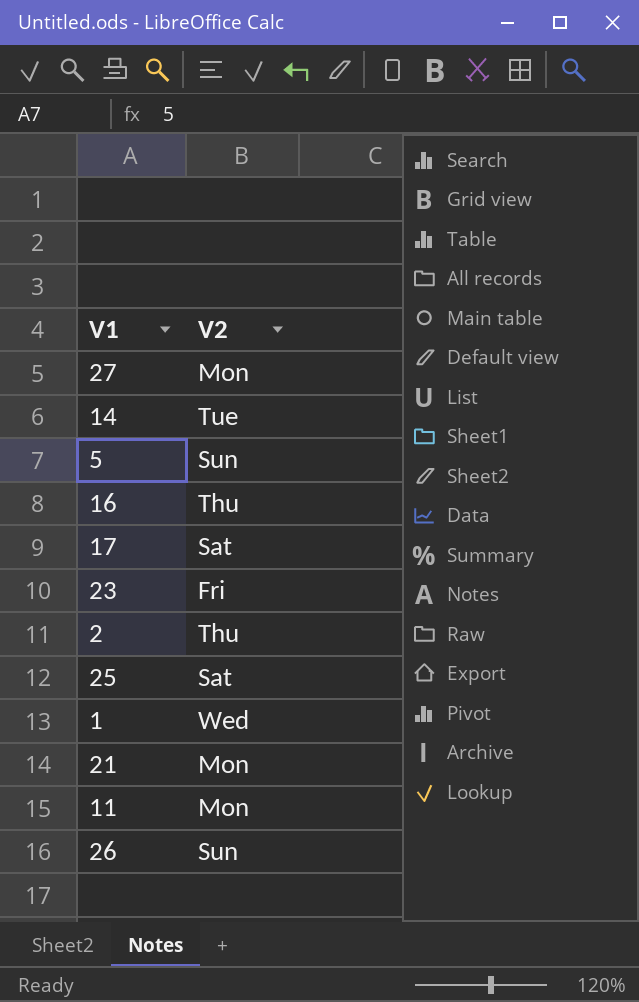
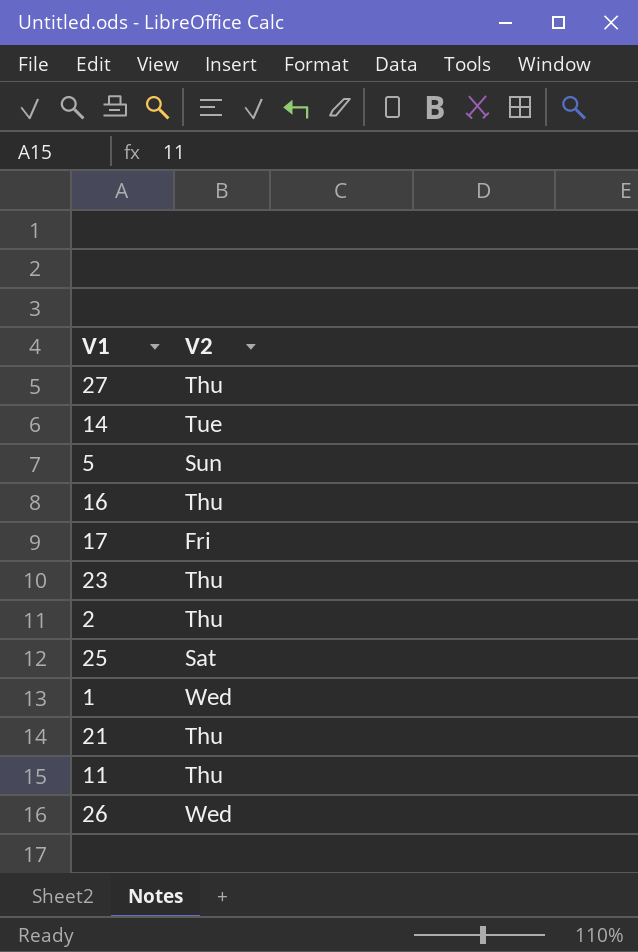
27 | V2: Mon -> Thu
17 | V2: Sat -> Fri
23 | V2: Fri -> Thu
21 | V2: Mon -> Thu
11 | V2: Mon -> Thu
26 | V2: Sun -> Wed

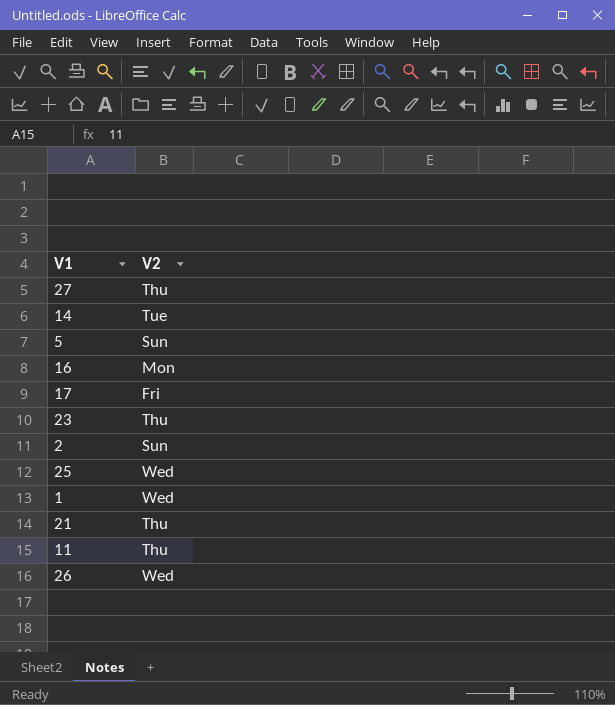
16 | V2: Thu -> Mon
2 | V2: Thu -> Sun
25 | V2: Sat -> Wed

